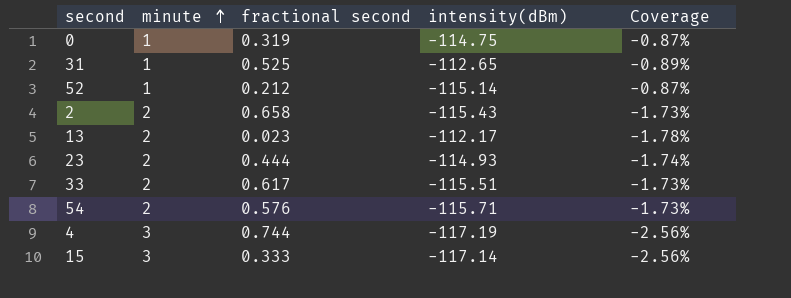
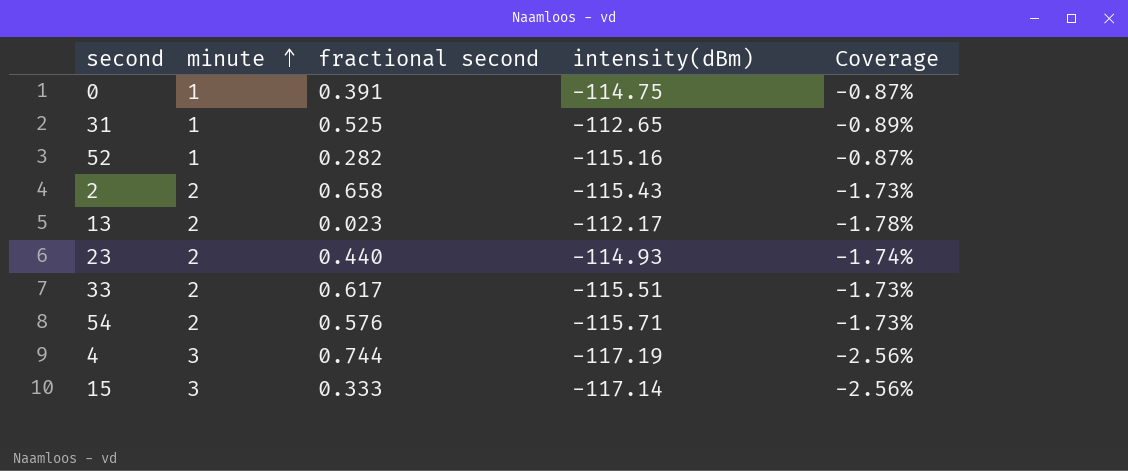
0 | fractional second: 0.319 -> 0.391
52 | fractional second: 0.212 -> 0.282
52 | intensity(dBm): -115.14 -> -115.16
23 | fractional second: 0.444 -> 0.440

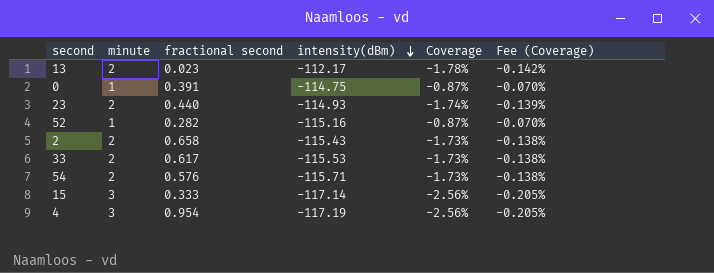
row order: minute ascending -> intensity(dBm) descending
column Fee (Coverage) | formula: none -> [Coverage] * 0.08
row 31: 1 | 0.525 | -112.65 | -0.89% -> none
33 | intensity(dBm): -115.51 -> -115.53
4 | fractional second: 0.744 -> 0.954

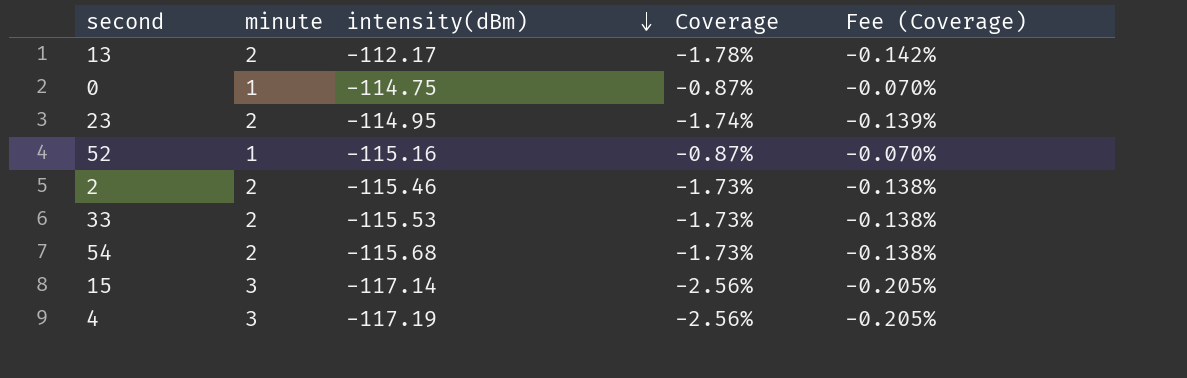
column fractional second | position: 3 -> none
23 | intensity(dBm): -114.93 -> -114.95
2 | intensity(dBm): -115.43 -> -115.46
54 | intensity(dBm): -115.71 -> -115.68

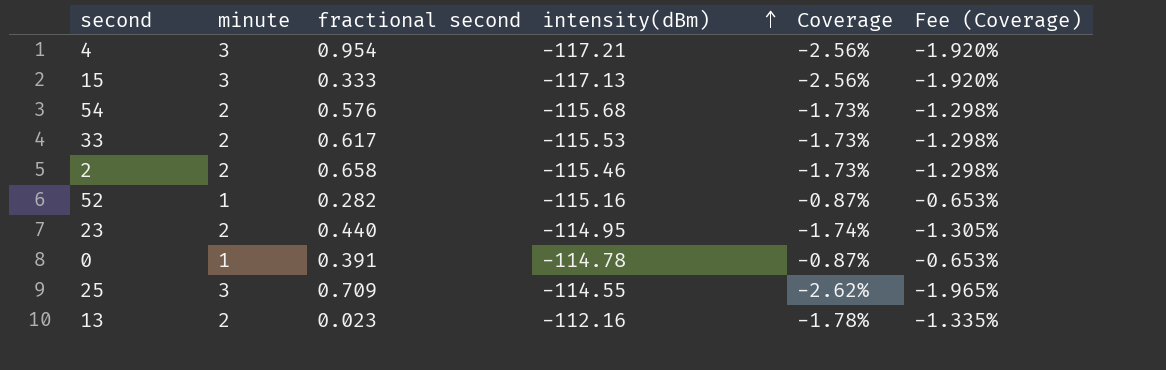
row order: intensity(dBm) descending -> intensity(dBm) ascending
column fractional second | position: none -> 3
column Fee (Coverage) | formula: [Coverage] * 0.08 -> [Coverage] * 0.75
4 | intensity(dBm): -117.19 -> -117.21
15 | intensity(dBm): -117.14 -> -117.13
0 | intensity(dBm): -114.75 -> -114.78
row 25: none -> 3 | 0.709 | -114.55 | -2.62% | -1.965%
13 | intensity(dBm): -112.17 -> -112.16

